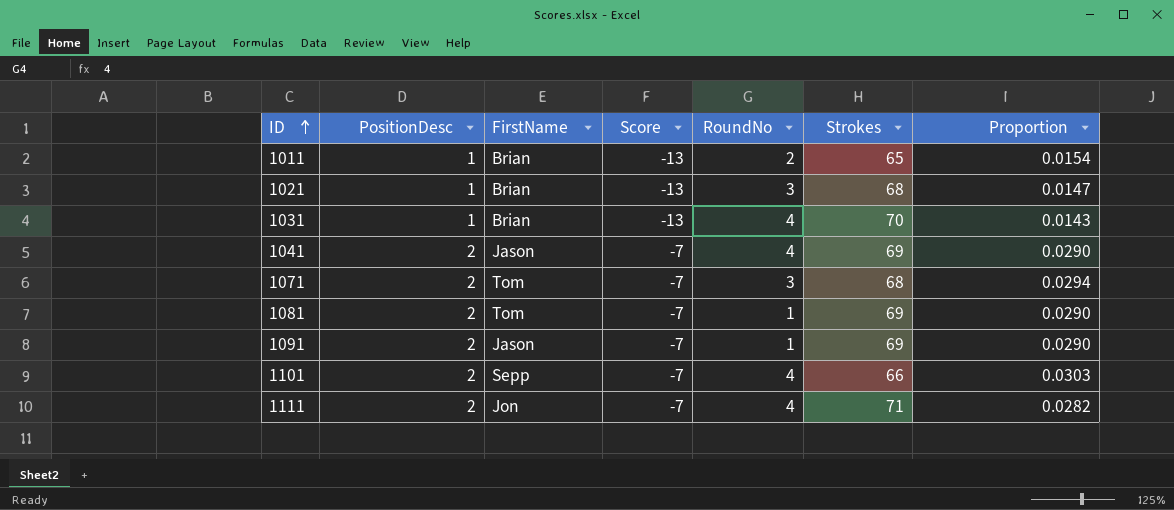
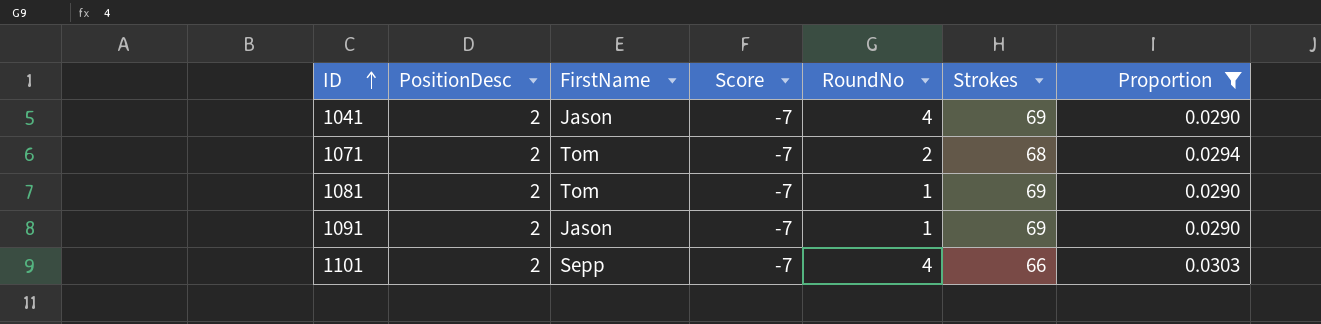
filter: none -> Proportion >= 0.0290
1071 | RoundNo: 3 -> 2

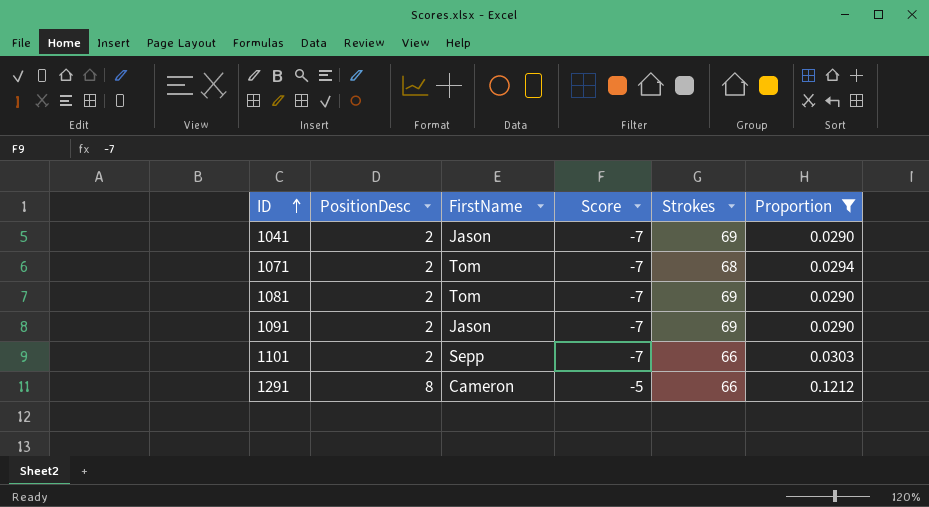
column RoundNo | position: 5 -> none
row 1291: none -> 8 | Cameron | -5 | 66 | 0.1212

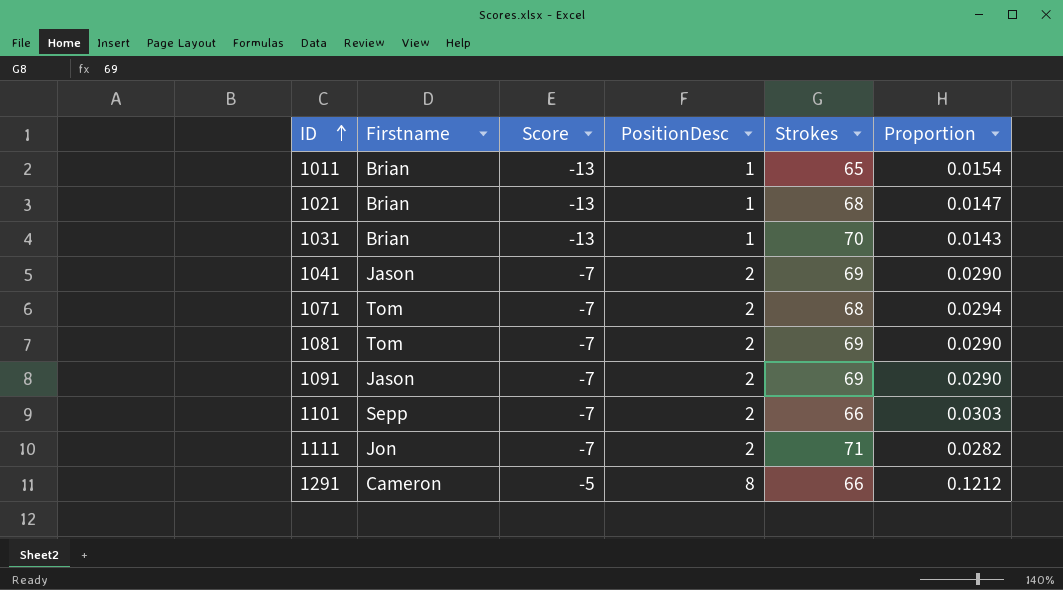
filter: Proportion >= 0.0290 -> none
column name: FirstName -> Firstname
column PositionDesc | position: 2 -> 4

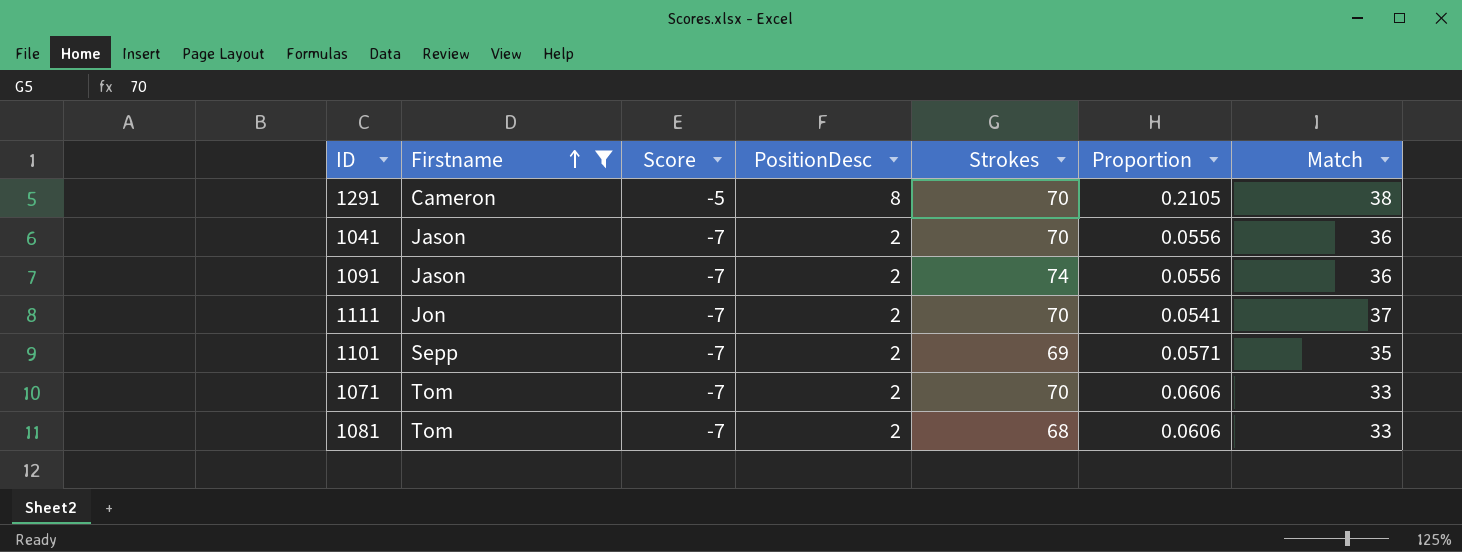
filter: none -> Firstname != Brian
row order: ID ascending -> Firstname ascending
column Proportion | formula: [PositionDesc] / [Strokes] -> [PositionDesc] / [Match]
column Match | position: none -> 7
1291 | Strokes: 66 -> 70
1041 | Strokes: 69 -> 70
1091 | Strokes: 69 -> 74
1111 | Strokes: 71 -> 70
1101 | Strokes: 66 -> 69
1071 | Strokes: 68 -> 70
1081 | Strokes: 69 -> 68

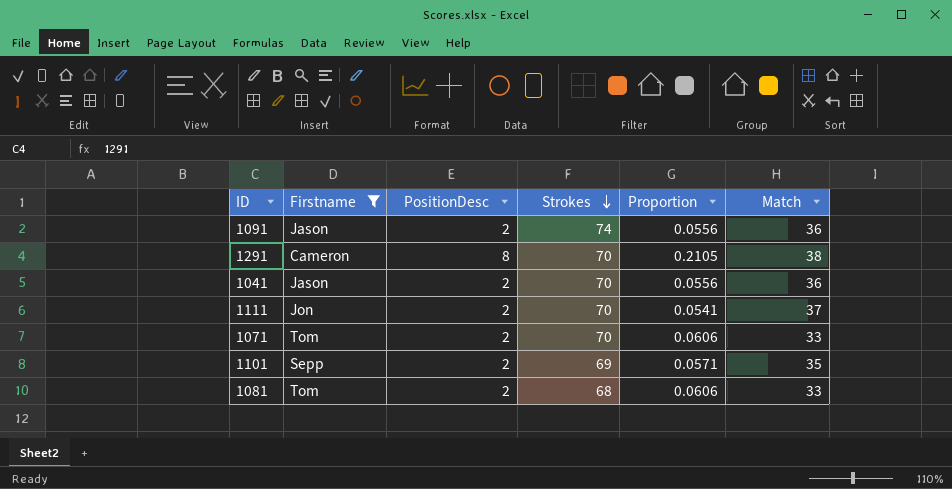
row order: Firstname ascending -> Strokes descending
column Score | position: 3 -> none

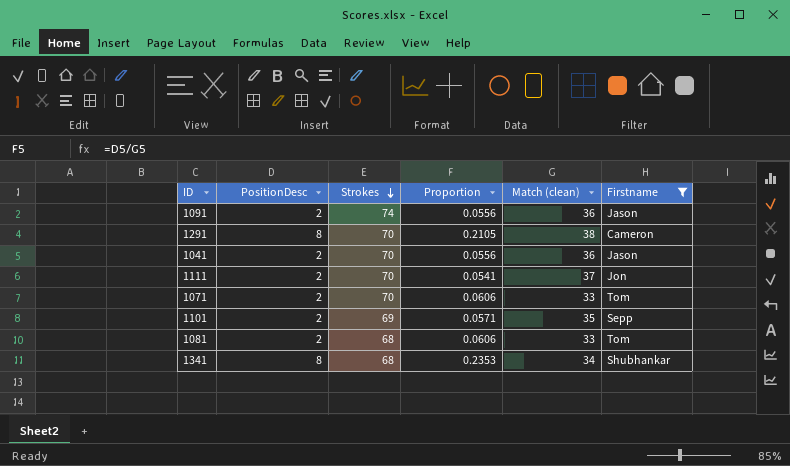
column name: Match -> Match (clean)
column Firstname | position: 2 -> 6
row 1341: none -> 8 | 68 | 0.2353 | 34 | Shubhankar

